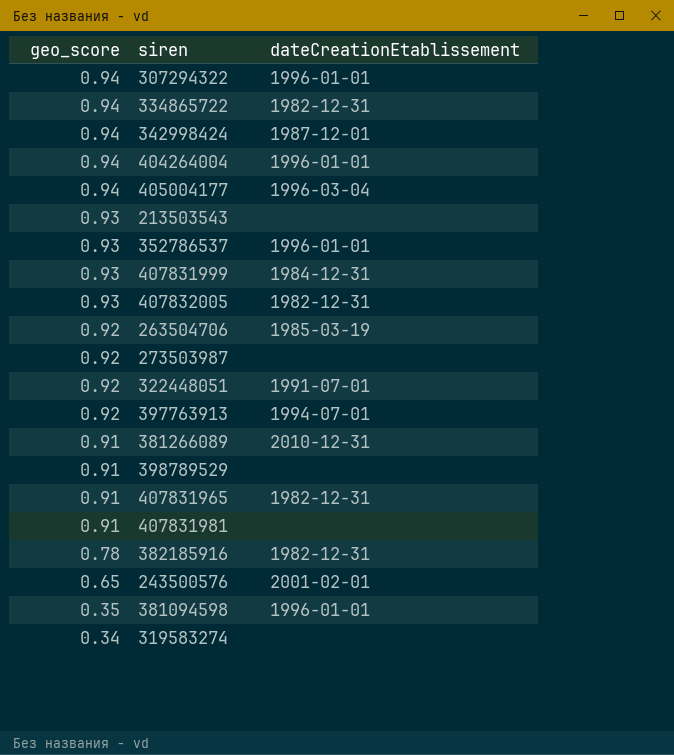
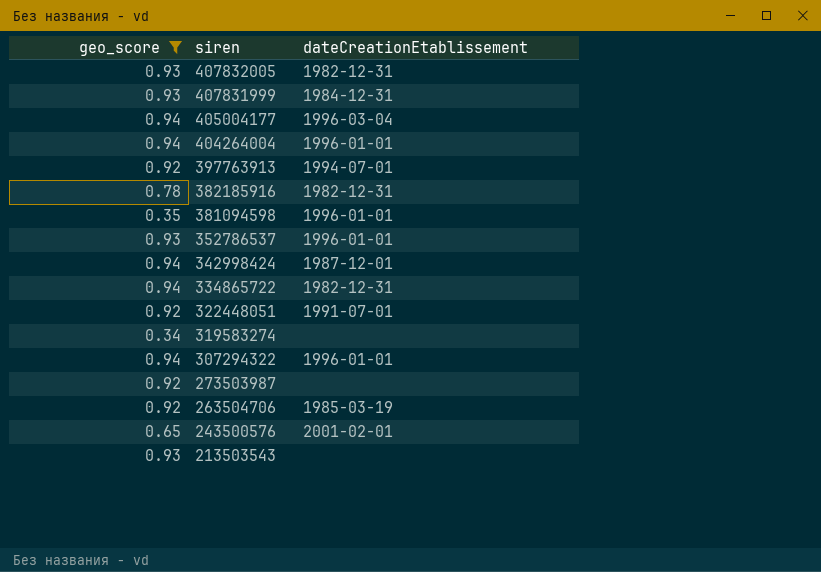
filter: none -> geo_score != 0.91
row order: geo_score descending -> siren descending

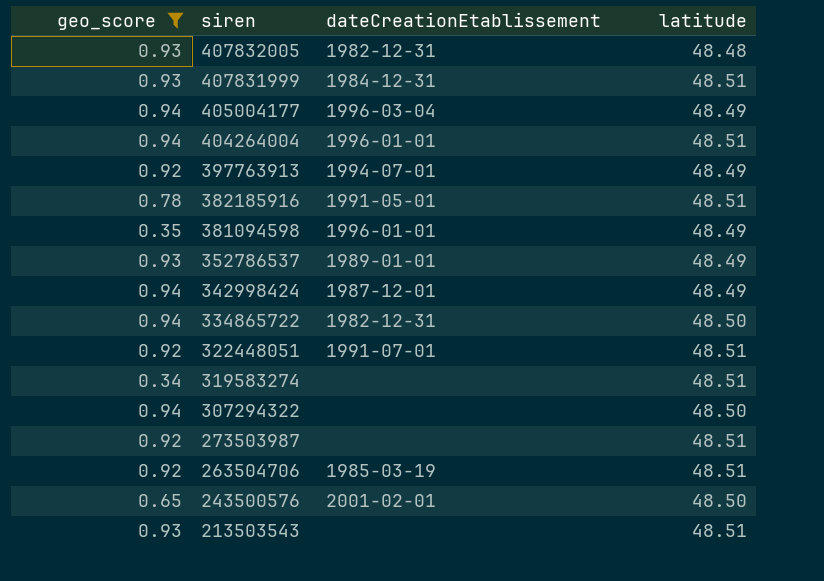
column latitude | position: none -> 4
382185916 | dateCreationEtablissement: 1982-12-31 -> 1991-05-01
352786537 | dateCreationEtablissement: 1996-01-01 -> 1989-01-01
307294322 | dateCreationEtablissement: 1996-01-01 -> none

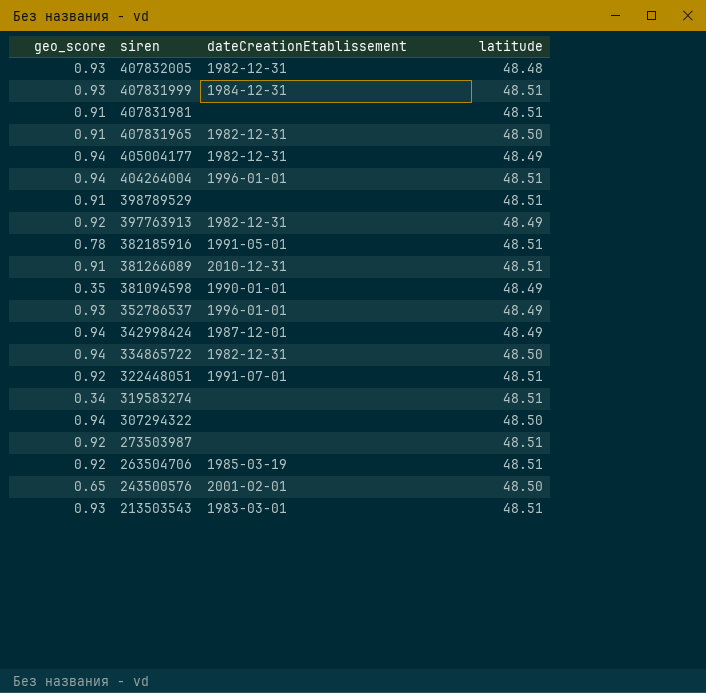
filter: geo_score != 0.91 -> none
405004177 | dateCreationEtablissement: 1996-03-04 -> 1982-12-31
397763913 | dateCreationEtablissement: 1994-07-01 -> 1982-12-31
381094598 | dateCreationEtablissement: 1996-01-01 -> 1990-01-01
352786537 | dateCreationEtablissement: 1989-01-01 -> 1996-01-01
213503543 | dateCreationEtablissement: none -> 1983-03-01

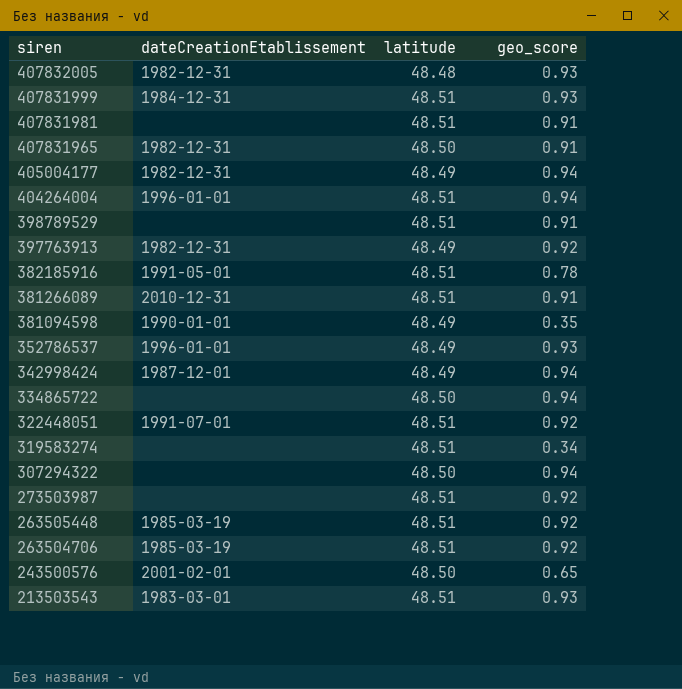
column geo_score | position: 1 -> 4
334865722 | dateCreationEtablissement: 1982-12-31 -> none
row 263505448: none -> 1985-03-19 | 48.51 | 0.92

